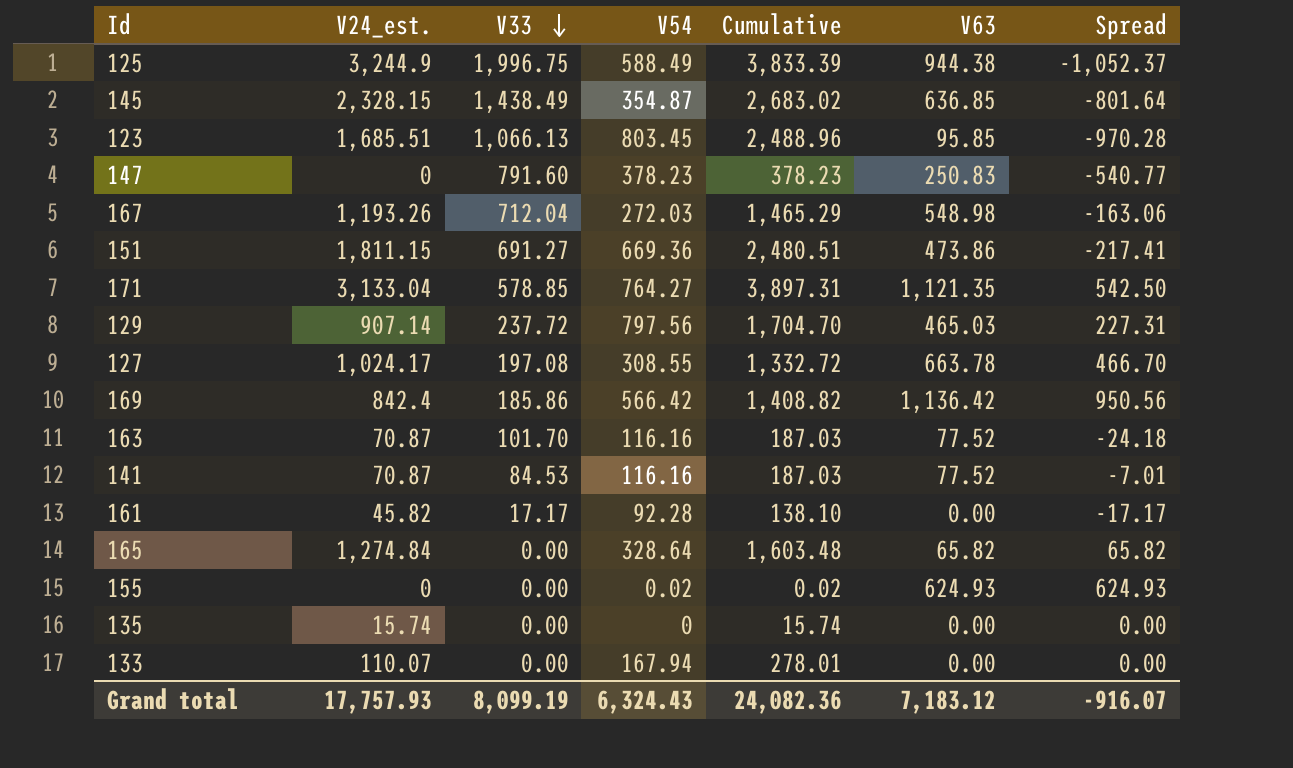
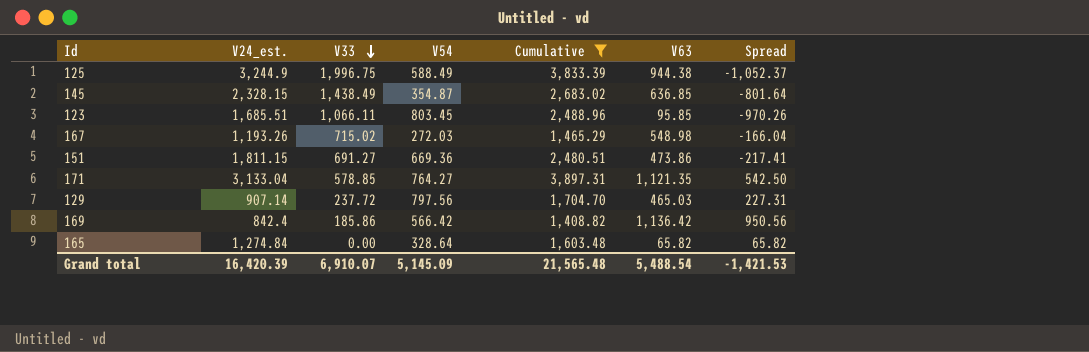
filter: none -> Cumulative >= 1,408.82
123 | V33: 1,066.13 -> 1,066.11
123 | Spread: -970.28 -> -970.26
167 | V33: 712.04 -> 715.02
167 | Spread: -163.06 -> -166.04
Grand total | V24_est.: 17,757.93 -> 16,420.39
Grand total | V33: 8,099.19 -> 6,910.07
Grand total | V54: 6,324.43 -> 5,145.09
Grand total | Cumulative: 24,082.36 -> 21,565.48
Grand total | V63: 7,183.12 -> 5,488.54
Grand total | Spread: -916.07 -> -1,421.53

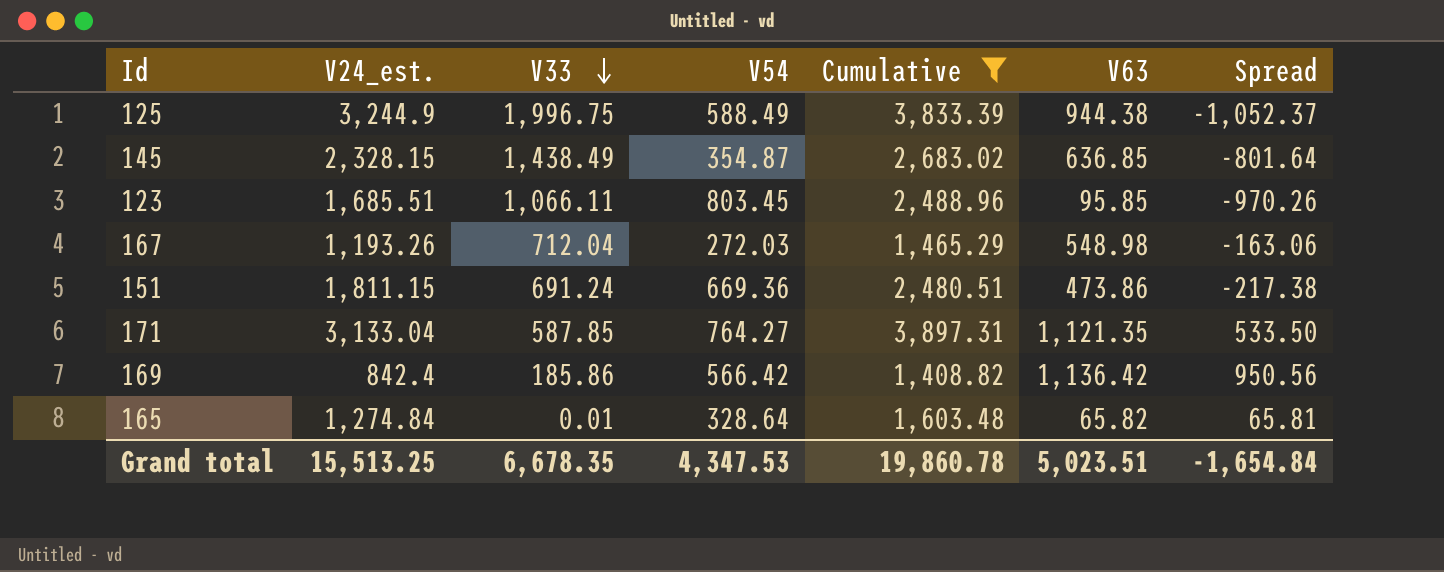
row 129: 907.14 | 237.72 | 797.56 | 1,704.70 | 465.03 | 227.31 -> none
167 | V33: 715.02 -> 712.04
167 | Spread: -166.04 -> -163.06
151 | V33: 691.27 -> 691.24
151 | Spread: -217.41 -> -217.38
171 | V33: 578.85 -> 587.85
171 | Spread: 542.50 -> 533.50
165 | V33: 0.00 -> 0.01
165 | Spread: 65.82 -> 65.81
Grand total | V24_est.: 16,420.39 -> 15,513.25
Grand total | V33: 6,910.07 -> 6,678.35
Grand total | V54: 5,145.09 -> 4,347.53
Grand total | Cumulative: 21,565.48 -> 19,860.78
Grand total | V63: 5,488.54 -> 5,023.51
Grand total | Spread: -1,421.53 -> -1,654.84

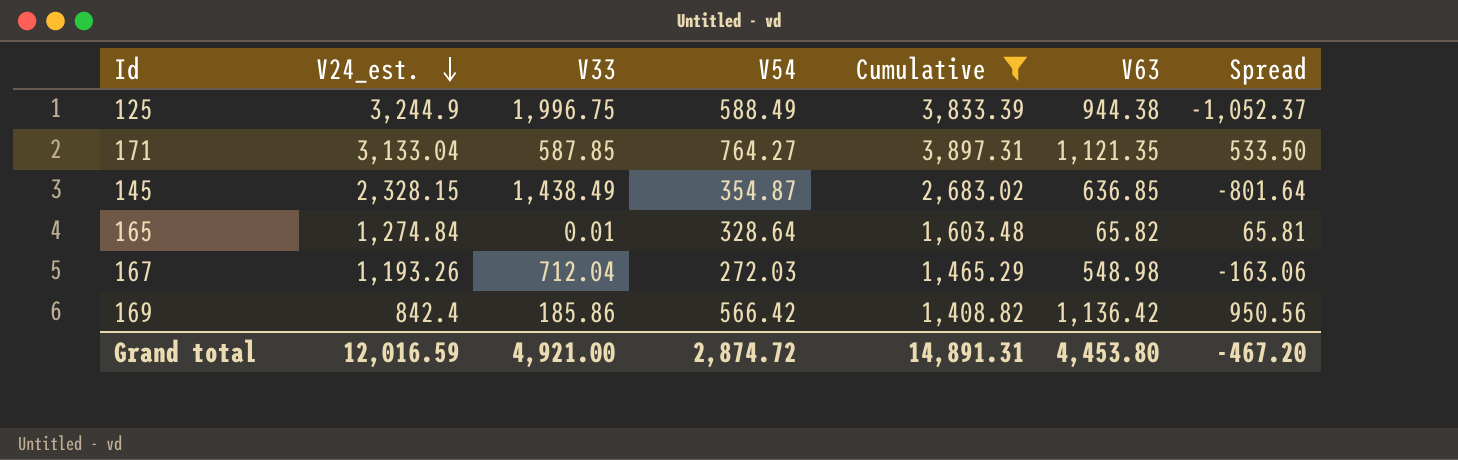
row order: V33 descending -> V24_est. descending
row 123: 1,685.51 | 1,066.11 | 803.45 | 2,488.96 | 95.85 | -970.26 -> none
row 151: 1,811.15 | 691.24 | 669.36 | 2,480.51 | 473.86 | -217.38 -> none
Grand total | V24_est.: 15,513.25 -> 12,016.59
Grand total | V33: 6,678.35 -> 4,921.00
Grand total | V54: 4,347.53 -> 2,874.72
Grand total | Cumulative: 19,860.78 -> 14,891.31
Grand total | V63: 5,023.51 -> 4,453.80
Grand total | Spread: -1,654.84 -> -467.20

